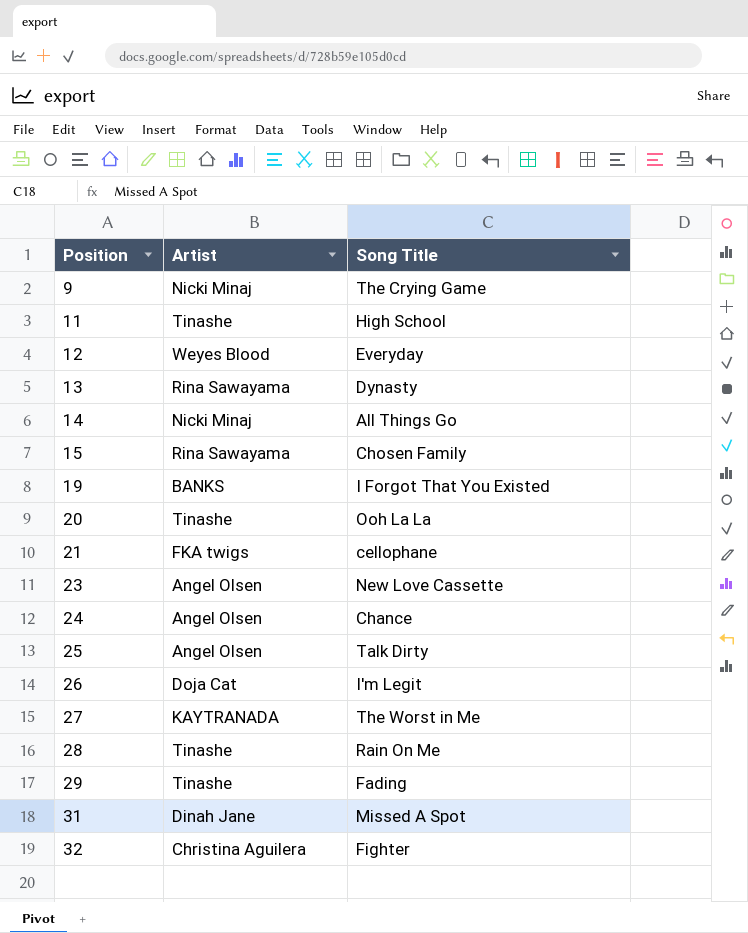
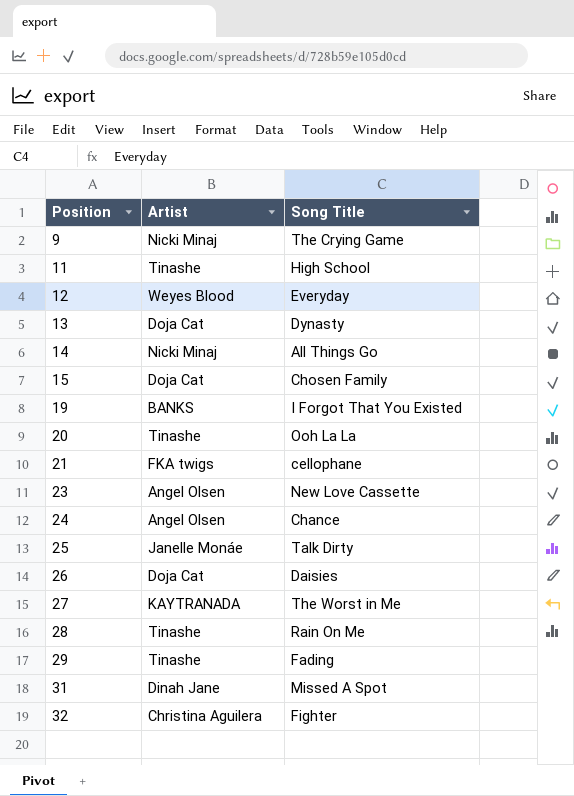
13 | Artist: Rina Sawayama -> Doja Cat
15 | Artist: Rina Sawayama -> Doja Cat
25 | Artist: Angel Olsen -> Janelle Monáe
26 | Song Title: I'm Legit -> Daisies

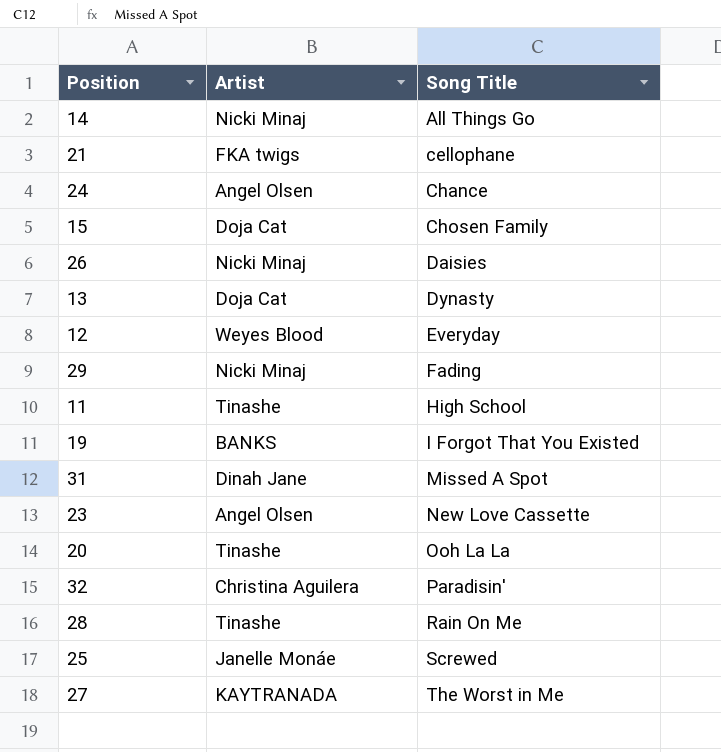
row order: Position ascending -> Song Title ascending
row 9: Nicki Minaj | The Crying Game -> none
26 | Artist: Doja Cat -> Nicki Minaj
29 | Artist: Tinashe -> Nicki Minaj
32 | Song Title: Fighter -> Paradisin'
25 | Song Title: Talk Dirty -> Screwed

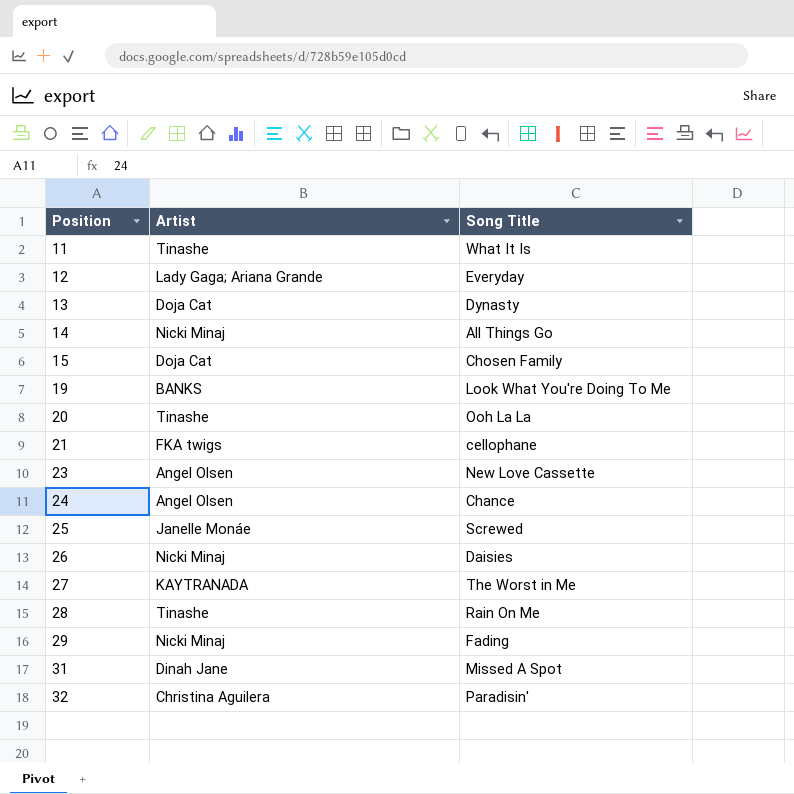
row order: Song Title ascending -> Position ascending
11 | Song Title: High School -> What It Is
12 | Artist: Weyes Blood -> Lady Gaga; Ariana Grande
19 | Song Title: I Forgot That You Existed -> Look What You're Doing To Me

